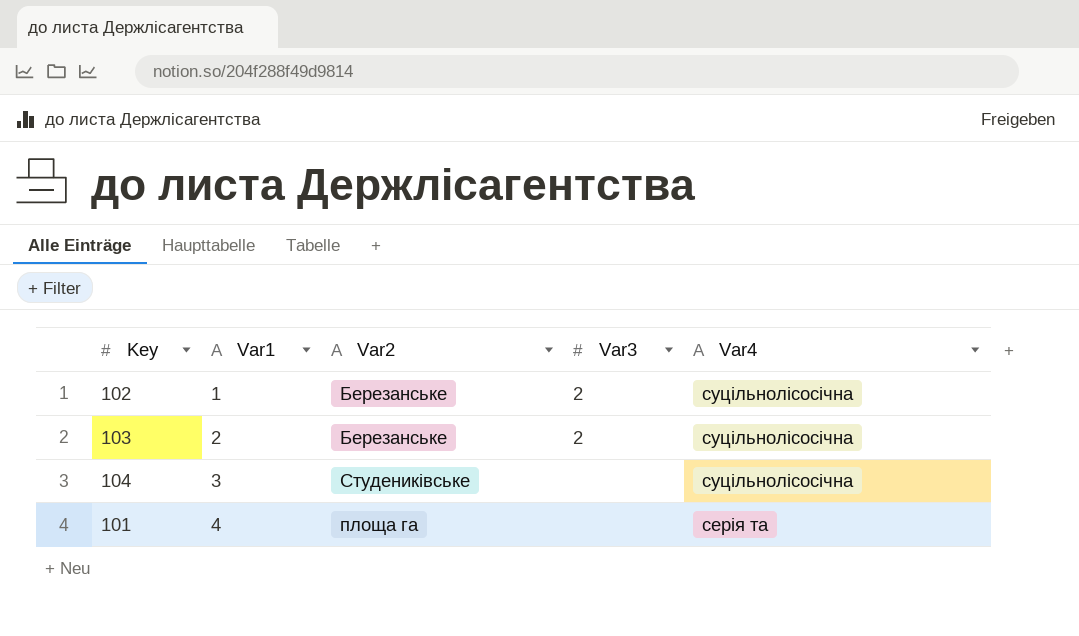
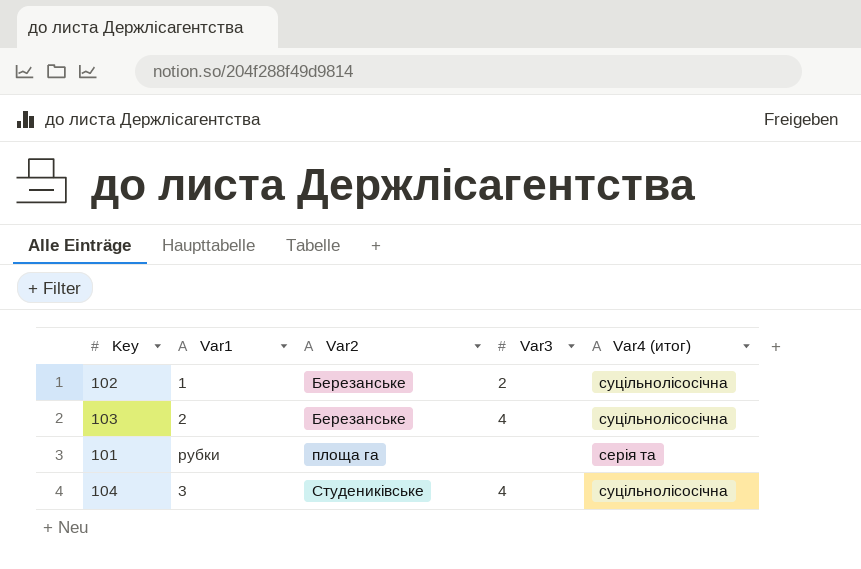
row order: Var1 ascending -> Var2 ascending
column name: Var4 -> Var4 (итог)
103 | Var3: 2 -> 4
101 | Var1: 4 -> рубки
104 | Var3: none -> 4

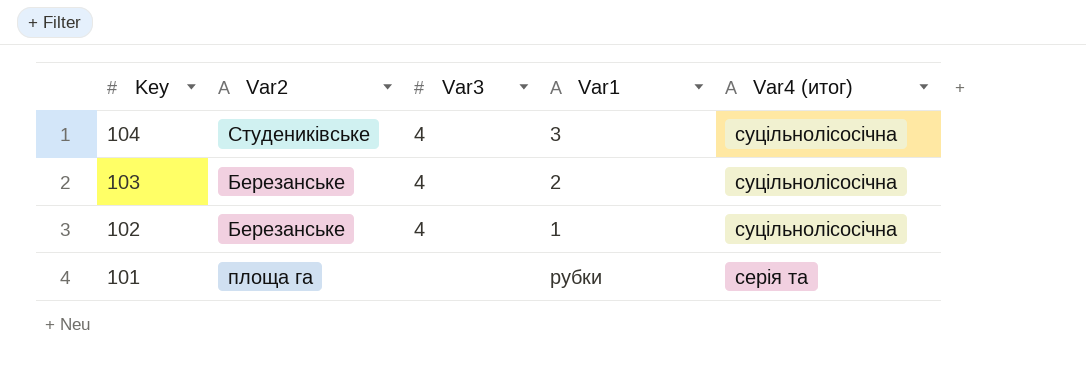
row order: Var2 ascending -> Key descending
column Var1 | position: 2 -> 4
102 | Var3: 2 -> 4

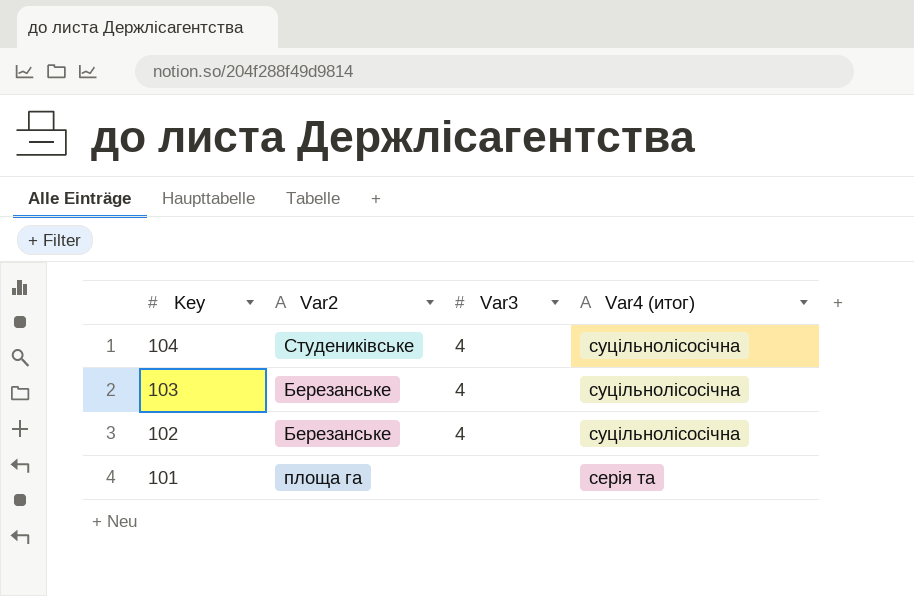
column Var1 | position: 4 -> none

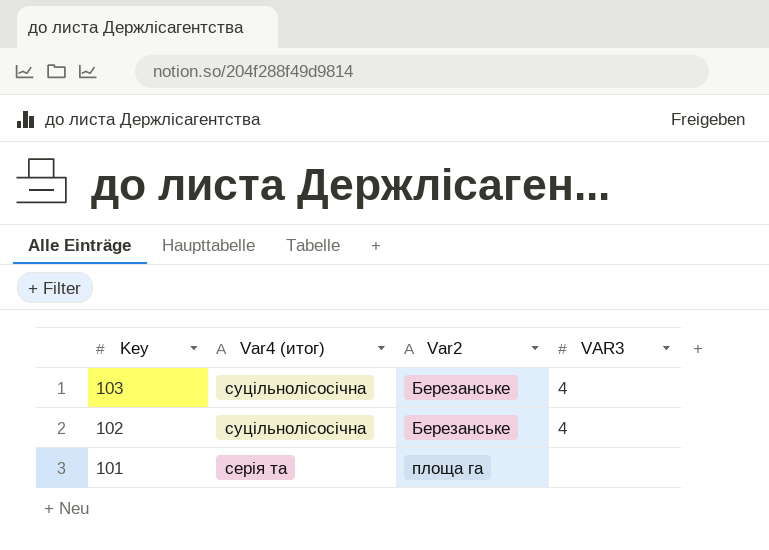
column Var4 (итог) | position: 4 -> 2
column name: Var3 -> VAR3
row 104: Студениківське | 4 | суцільнолісосічна -> none

